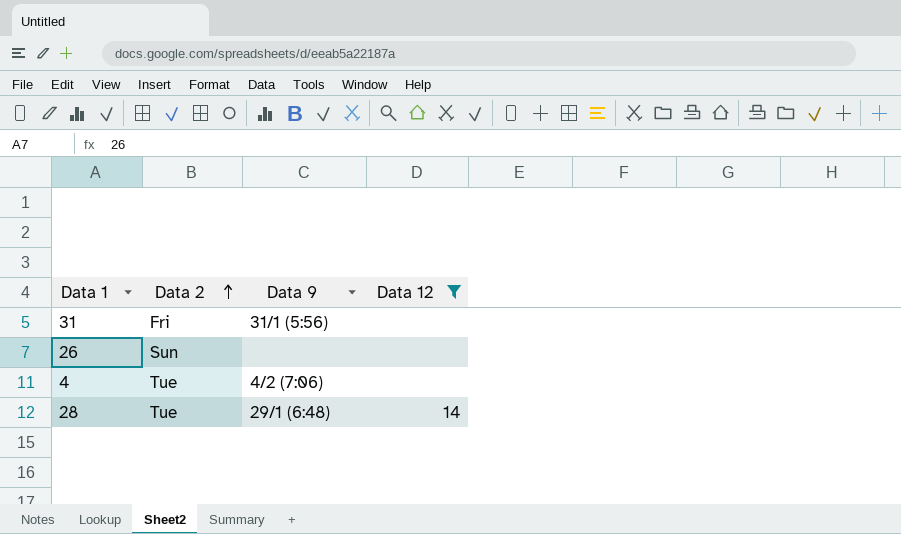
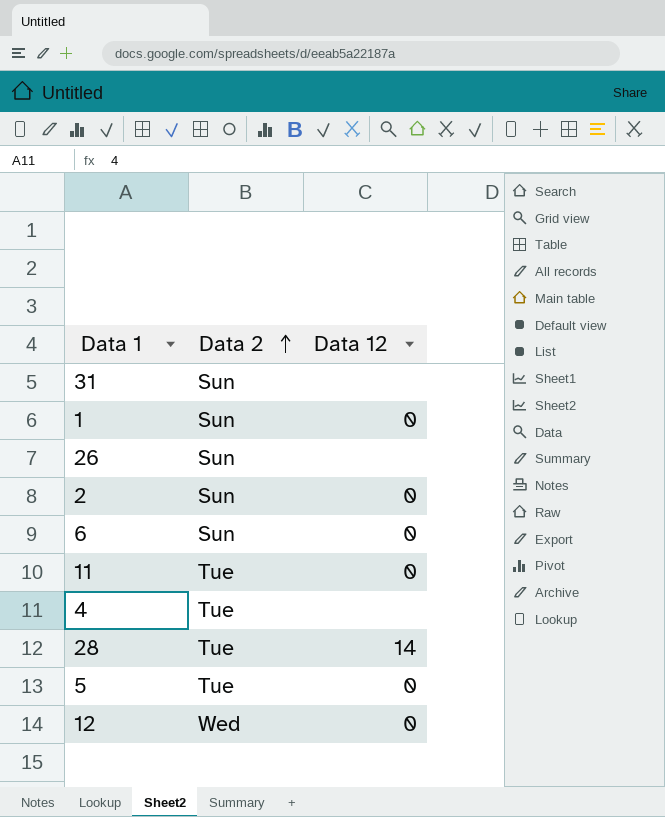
filter: Data 12 != 0 -> none
column Data 9 | position: 3 -> none
31 | Data 2: Fri -> Sun

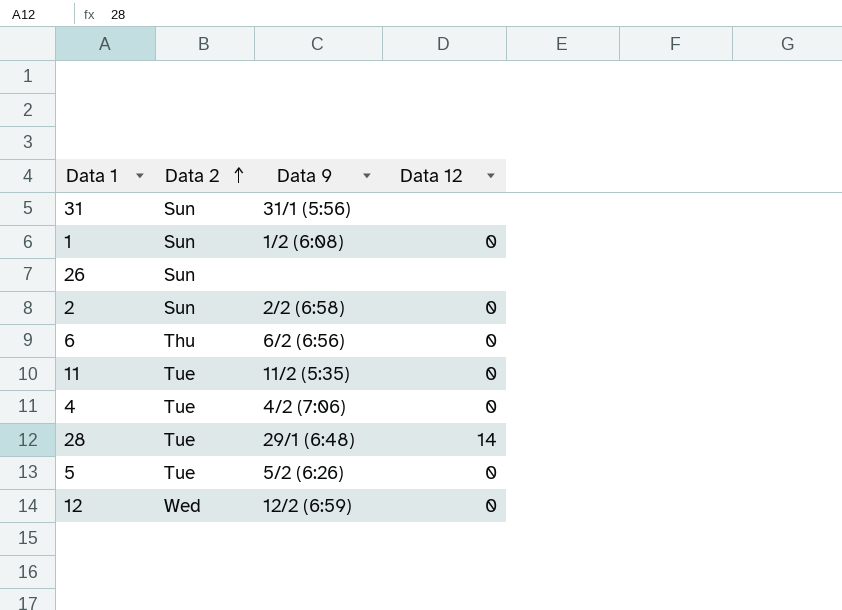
column Data 9 | position: none -> 3
6 | Data 2: Sun -> Thu
4 | Data 12: none -> 0

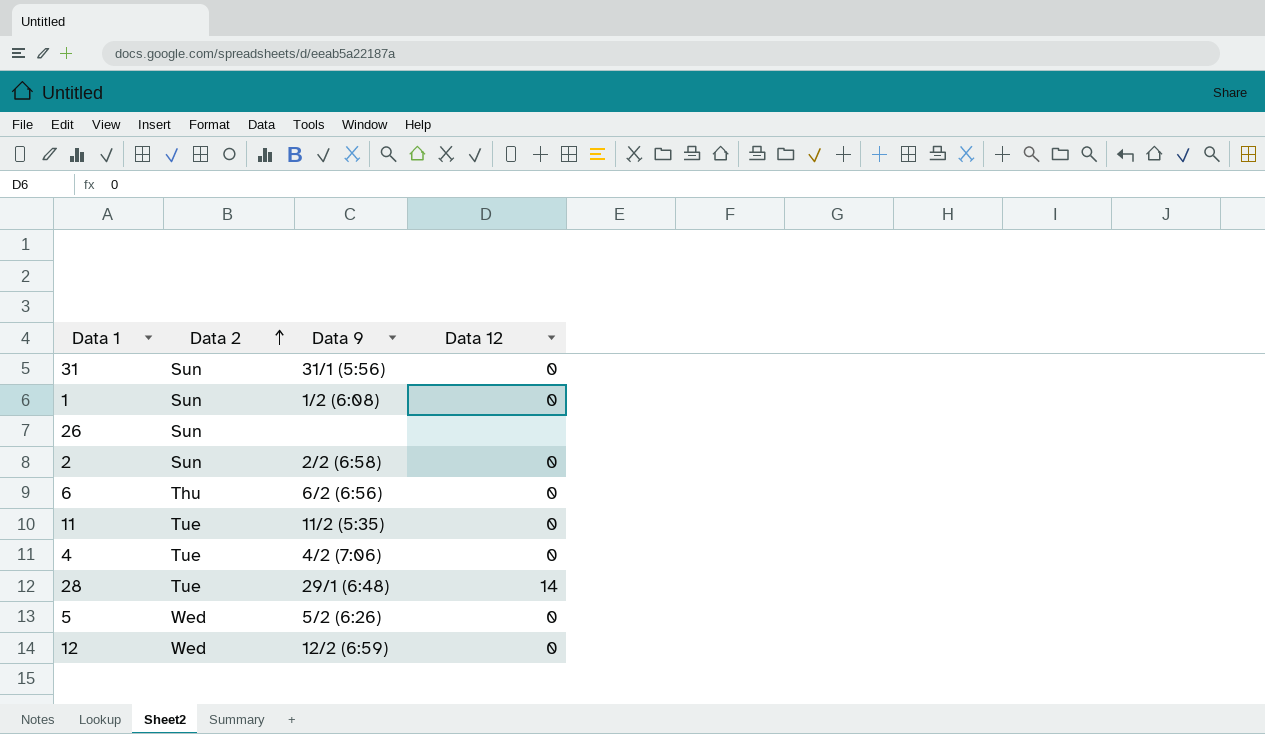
31 | Data 12: none -> 0
5 | Data 2: Tue -> Wed

